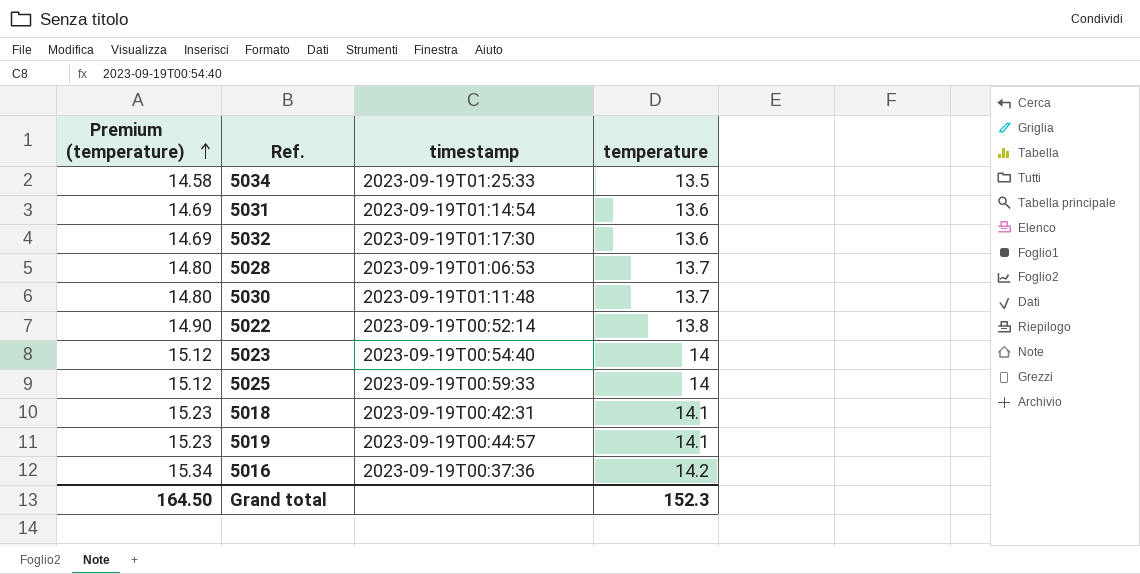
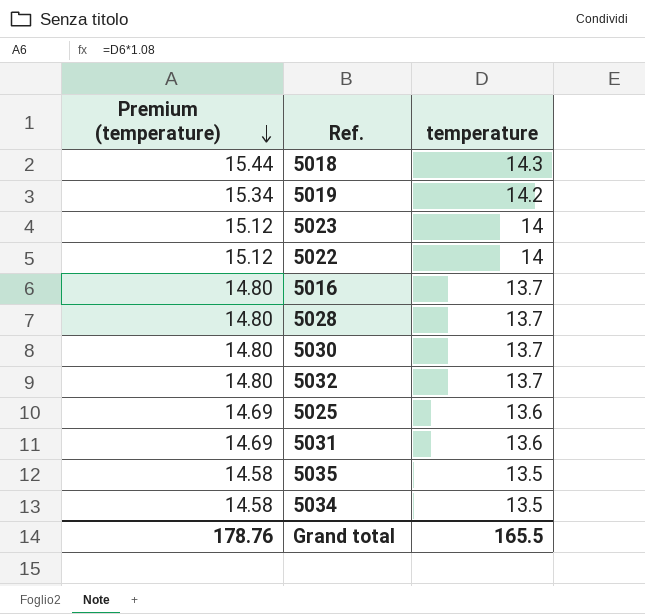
row order: Premium (temperature) ascending -> Premium (temperature) descending
column timestamp | position: 3 -> none
5018 | Premium (temperature): 15.23 -> 15.44
5018 | temperature: 14.1 -> 14.3
5019 | Premium (temperature): 15.23 -> 15.34
5019 | temperature: 14.1 -> 14.2
5022 | Premium (temperature): 14.90 -> 15.12
5022 | temperature: 13.8 -> 14
5016 | Premium (temperature): 15.34 -> 14.80
5016 | temperature: 14.2 -> 13.7
5032 | Premium (temperature): 14.69 -> 14.80
5032 | temperature: 13.6 -> 13.7
5025 | Premium (temperature): 15.12 -> 14.69
5025 | temperature: 14 -> 13.6
row 5035: none -> 14.58 | 13.5
Grand total | Premium (temperature): 164.50 -> 178.76
Grand total | temperature: 152.3 -> 165.5

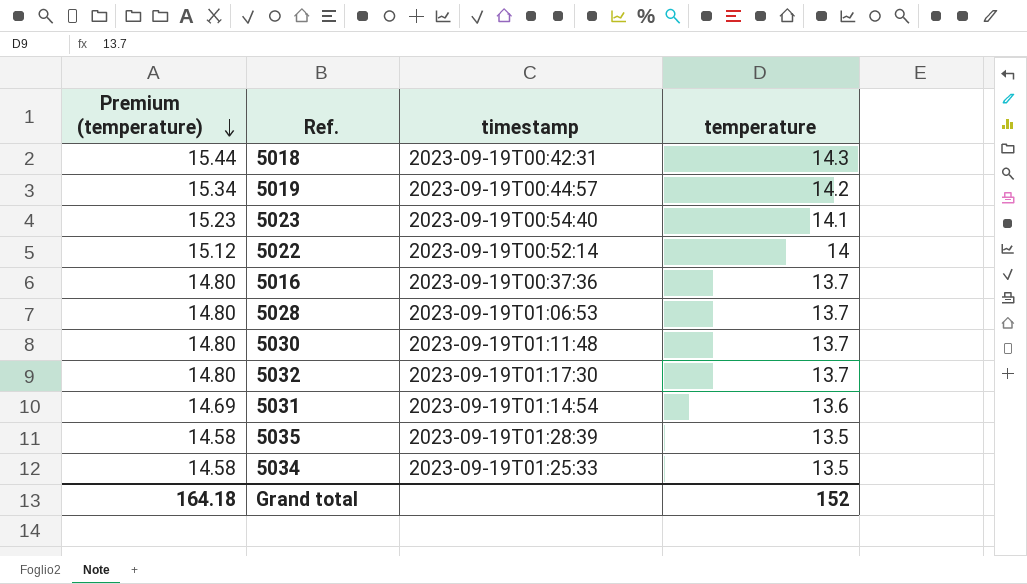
column timestamp | position: none -> 3
row 5025: 14.69 | 13.6 -> none
5023 | Premium (temperature): 15.12 -> 15.23
5023 | temperature: 14 -> 14.1
Grand total | Premium (temperature): 178.76 -> 164.18
Grand total | temperature: 165.5 -> 152

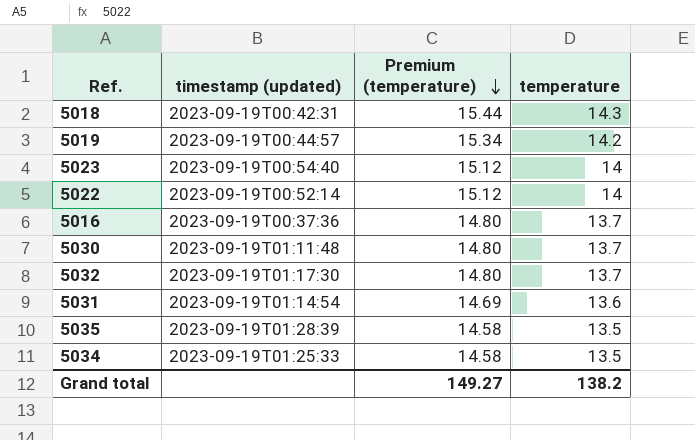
column name: timestamp -> timestamp (updated)
column Premium (temperature) | position: 1 -> 3
row 5028: 14.80 | 2023-09-19T01:06:53 | 13.7 -> none
5023 | Premium (temperature): 15.23 -> 15.12
5023 | temperature: 14.1 -> 14
Grand total | Premium (temperature): 164.18 -> 149.27
Grand total | temperature: 152 -> 138.2

